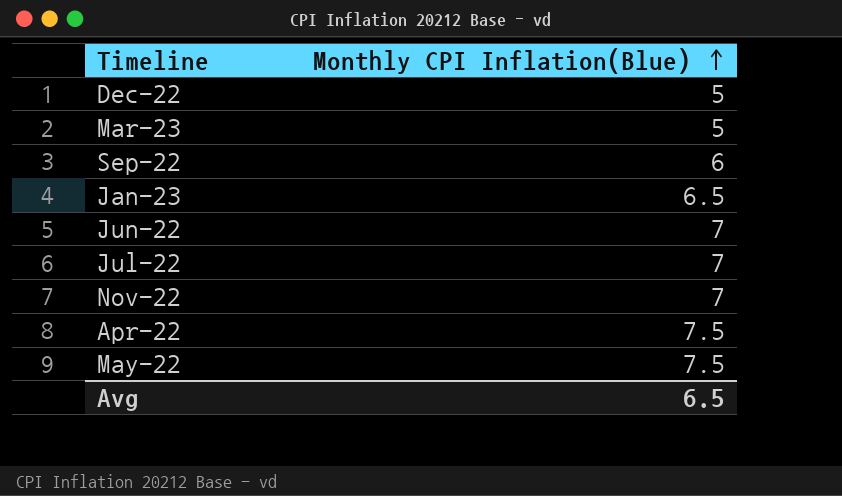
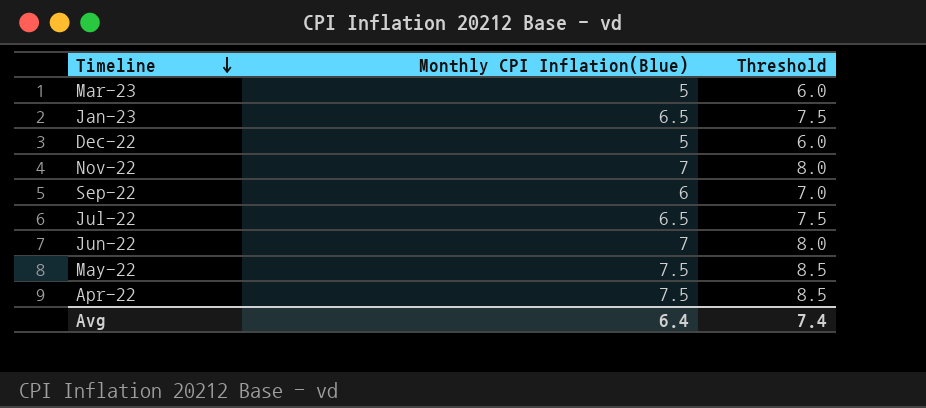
row order: Monthly CPI Inflation(Blue) ascending -> Timeline descending
column Threshold | formula: none -> [Monthly CPI Inflation(Blue)] + 1
Jul-22 | Monthly CPI Inflation(Blue): 7 -> 6.5
Avg | Monthly CPI Inflation(Blue): 6.5 -> 6.4

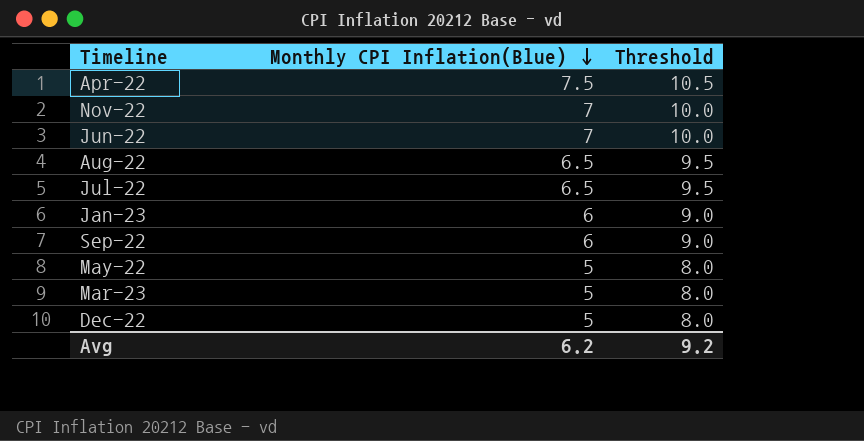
row order: Timeline descending -> Monthly CPI Inflation(Blue) descending
column Threshold | formula: [Monthly CPI Inflation(Blue)] + 1 -> [Monthly CPI Inflation(Blue)] + 3
row Aug-22: none -> 6.5 | 9.5
Jan-23 | Monthly CPI Inflation(Blue): 6.5 -> 6
May-22 | Monthly CPI Inflation(Blue): 7.5 -> 5
Avg | Monthly CPI Inflation(Blue): 6.4 -> 6.2
Avg | Threshold: 7.4 -> 9.2

